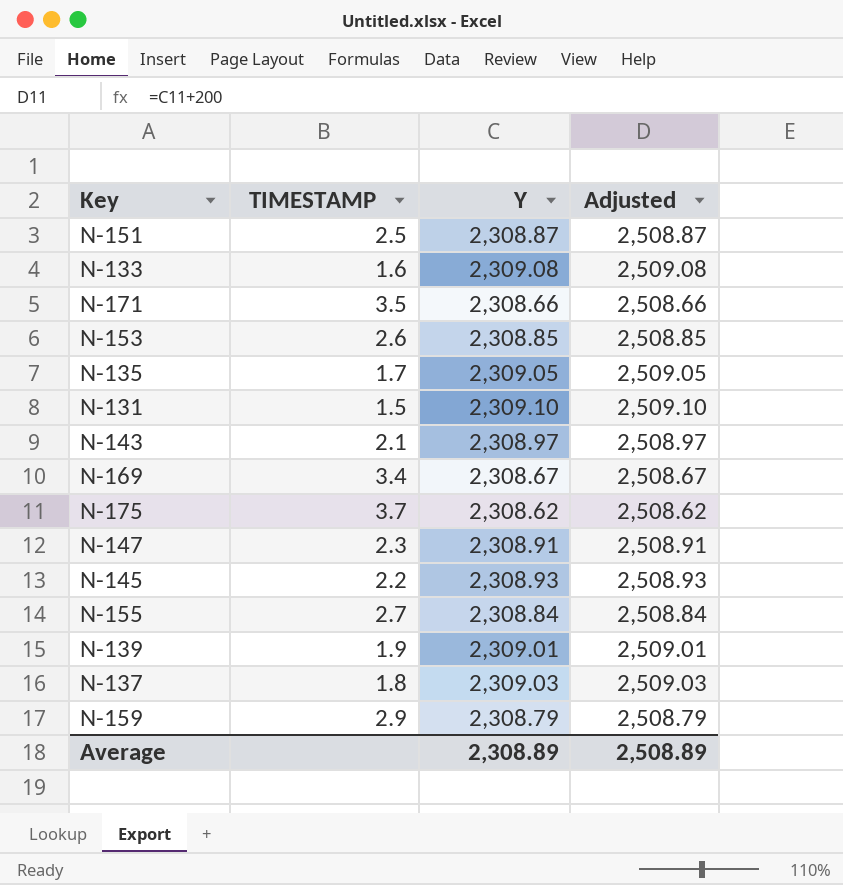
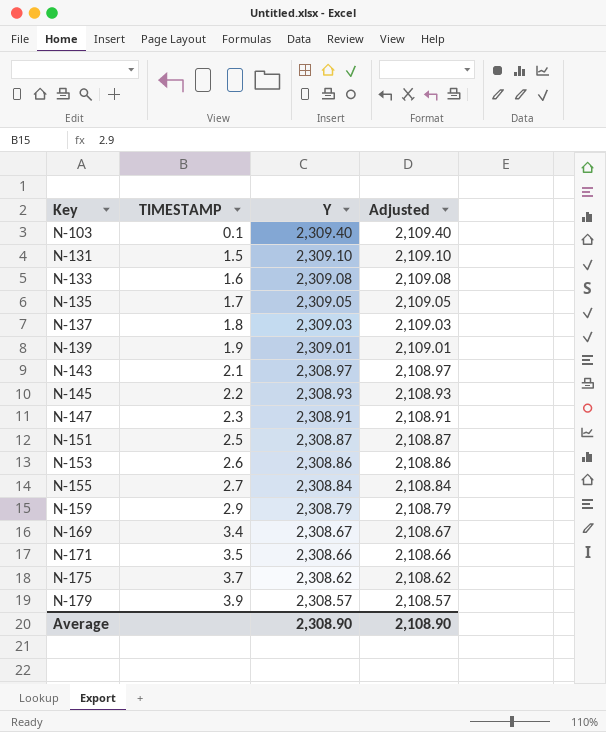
row order: none -> Key ascending
column Adjusted | formula: [Y] + 200 -> [Y] - 200
row N-103: none -> 0.1 | 2,309.40 | 2,109.40
N-153 | Y: 2,308.85 -> 2,308.86
row N-179: none -> 3.9 | 2,308.57 | 2,108.57
Average | Y: 2,308.89 -> 2,308.90
Average | Adjusted: 2,508.89 -> 2,108.90

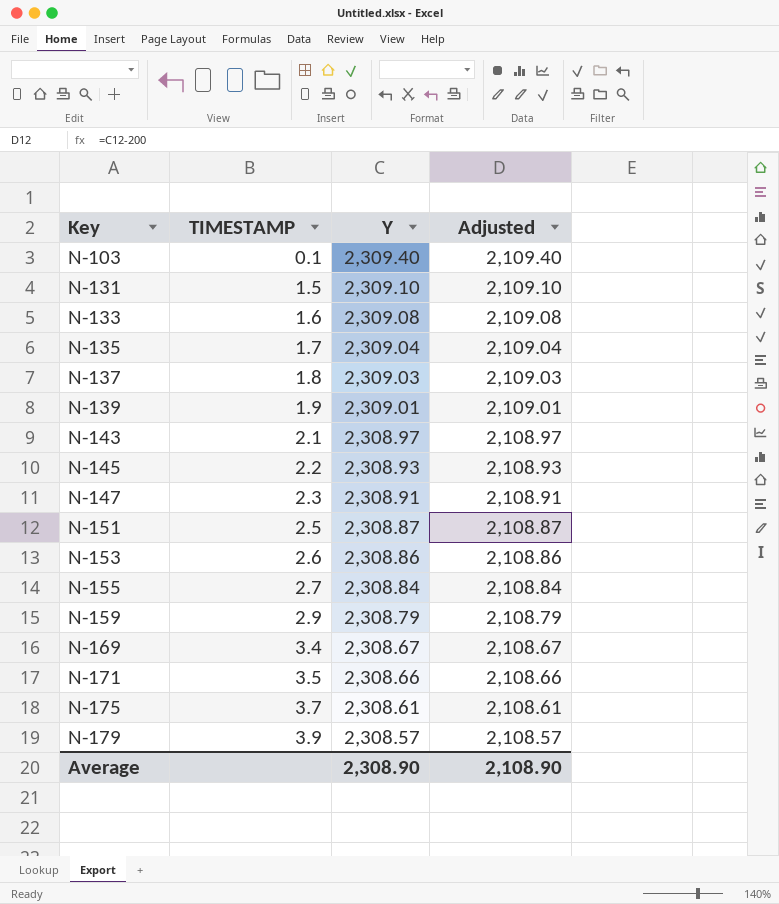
N-135 | Y: 2,309.05 -> 2,309.04
N-135 | Adjusted: 2,109.05 -> 2,109.04
N-175 | Y: 2,308.62 -> 2,308.61
N-175 | Adjusted: 2,108.62 -> 2,108.61

